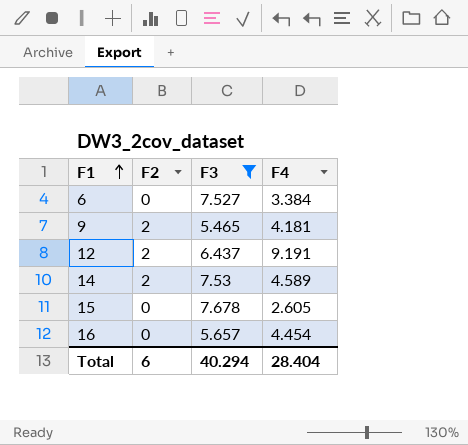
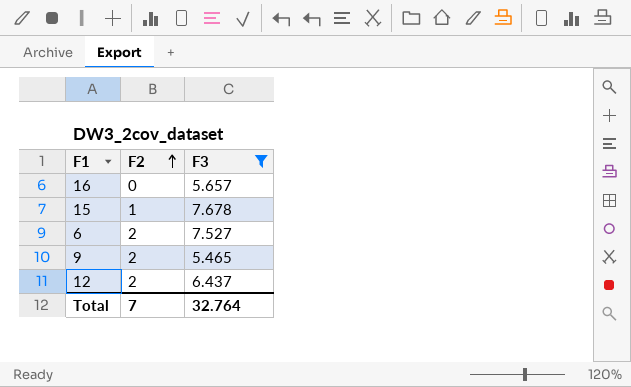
row order: F1 ascending -> F2 ascending
column F4 | position: 4 -> none
row 14: 2 | 7.53 | 4.589 -> none
15 | F2: 0 -> 1
6 | F2: 0 -> 2
Total | F2: 6 -> 7
Total | F3: 40.294 -> 32.764

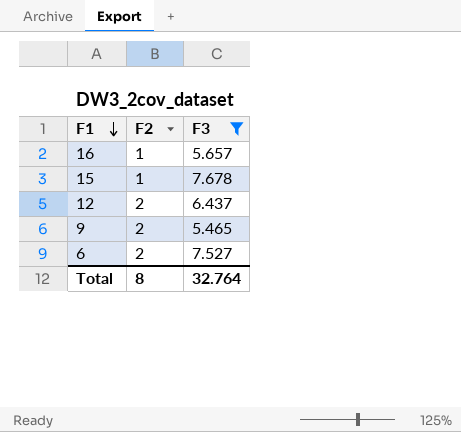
row order: F2 ascending -> F1 descending
16 | F2: 0 -> 1
Total | F2: 7 -> 8

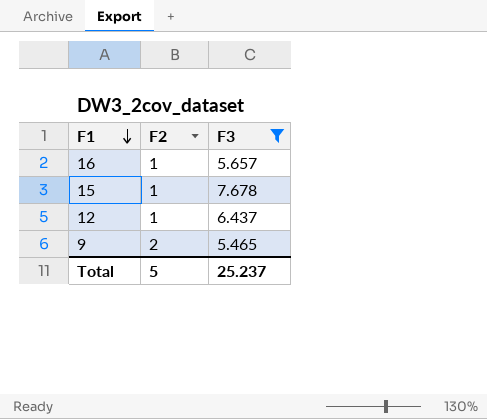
row 6: 2 | 7.527 -> none
12 | F2: 2 -> 1
Total | F2: 8 -> 5
Total | F3: 32.764 -> 25.237

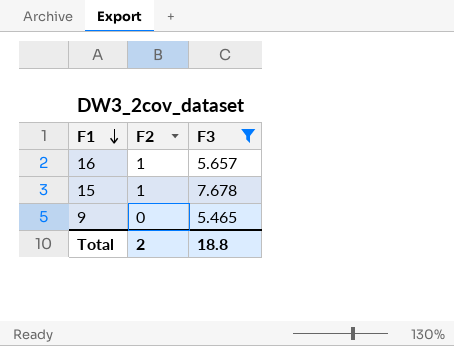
row 12: 1 | 6.437 -> none
9 | F2: 2 -> 0
Total | F2: 5 -> 2
Total | F3: 25.237 -> 18.8

